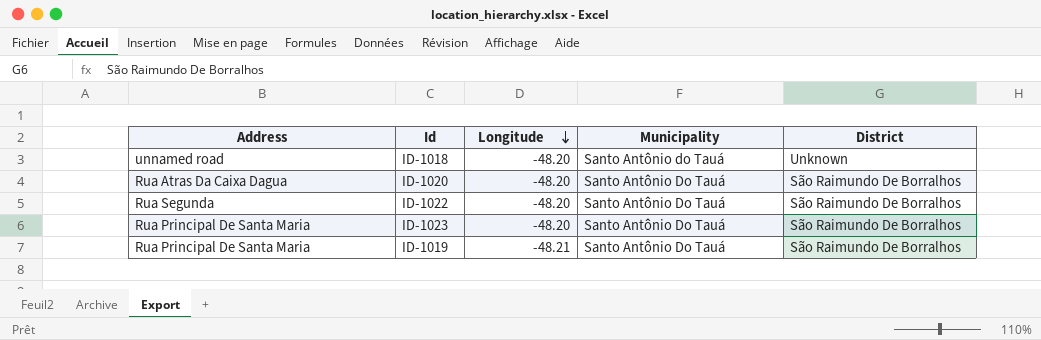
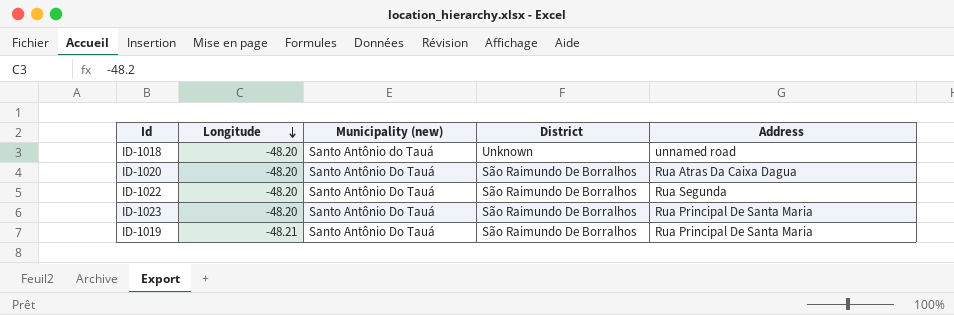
column name: Municipality -> Municipality (new)
column Address | position: 1 -> 5

